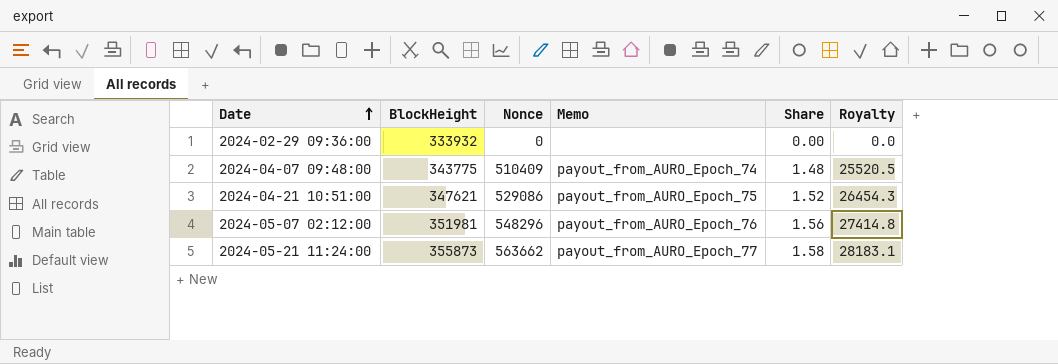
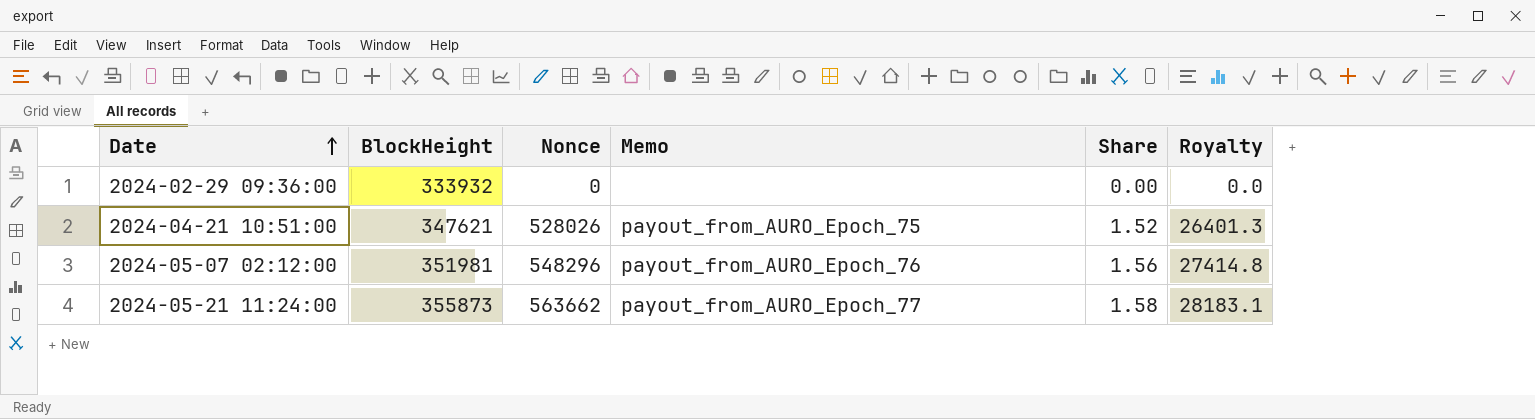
row 2024-04-07 09:48:00: 343775 | 510409 | payout_from_AURO_Epoch_74 | 1.48 | 25520.5 -> none
2024-04-21 10:51:00 | Nonce: 529086 -> 528026
2024-04-21 10:51:00 | Royalty: 26454.3 -> 26401.3

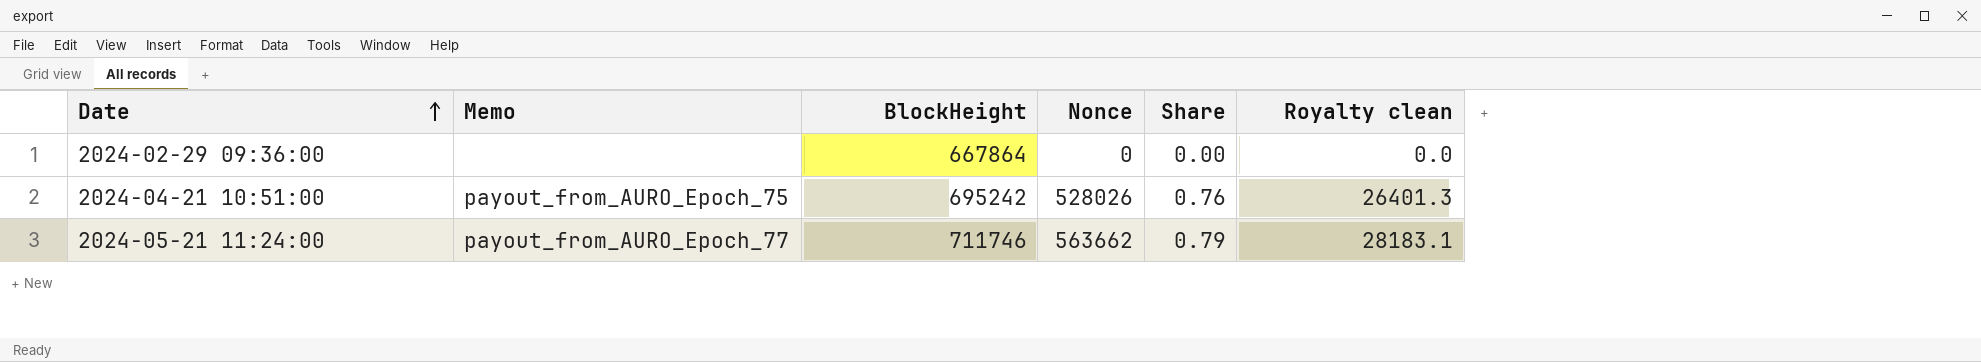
column Memo | position: 4 -> 2
column name: Royalty -> Royalty clean
row 2024-05-07 02:12:00: 351981 | 548296 | payout_from_AURO_Epoch_76 | 1.56 | 27414.8 -> none
2024-02-29 09:36:00 | BlockHeight: 333932 -> 667864
2024-04-21 10:51:00 | BlockHeight: 347621 -> 695242
2024-04-21 10:51:00 | Share: 1.52 -> 0.76
2024-05-21 11:24:00 | BlockHeight: 355873 -> 711746
2024-05-21 11:24:00 | Share: 1.58 -> 0.79

